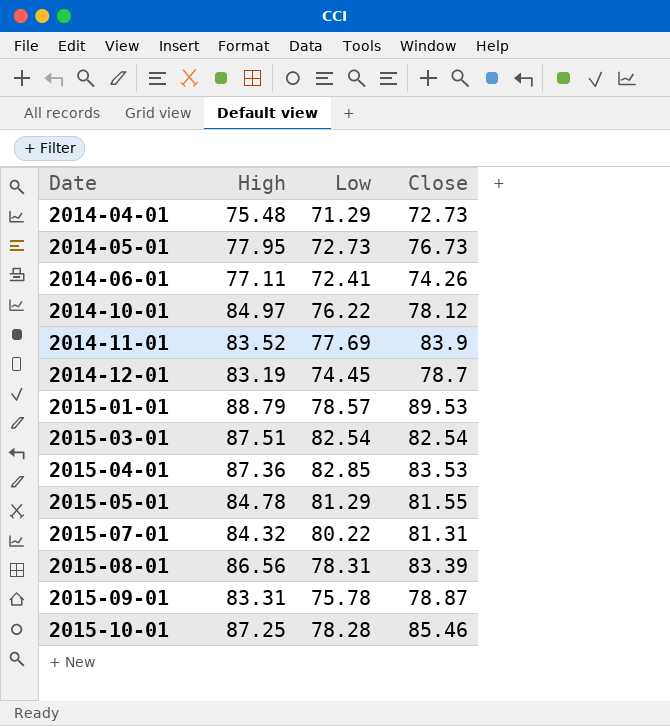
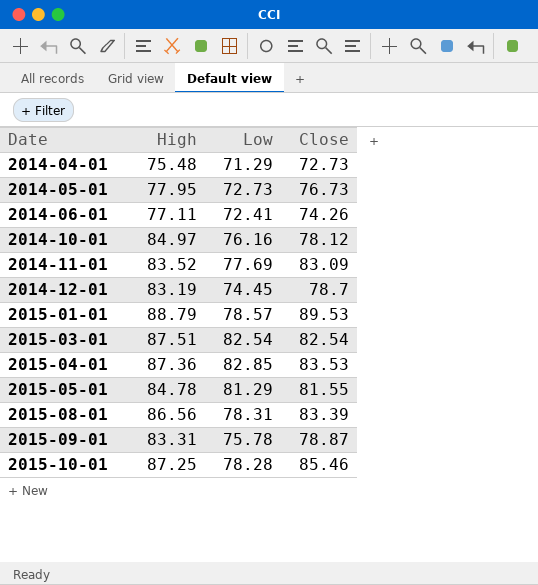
row 2015-07-01: 84.32 | 80.22 | 81.31 -> none
2014-10-01 | Low: 76.22 -> 76.16
2014-11-01 | Close: 83.9 -> 83.09

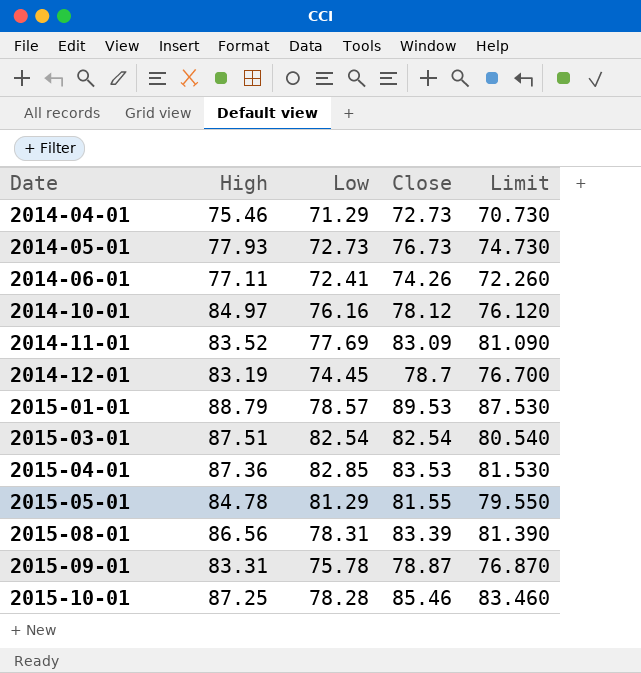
column Limit | formula: none -> [Close] - 2
2014-04-01 | High: 75.48 -> 75.46
2014-05-01 | High: 77.95 -> 77.93

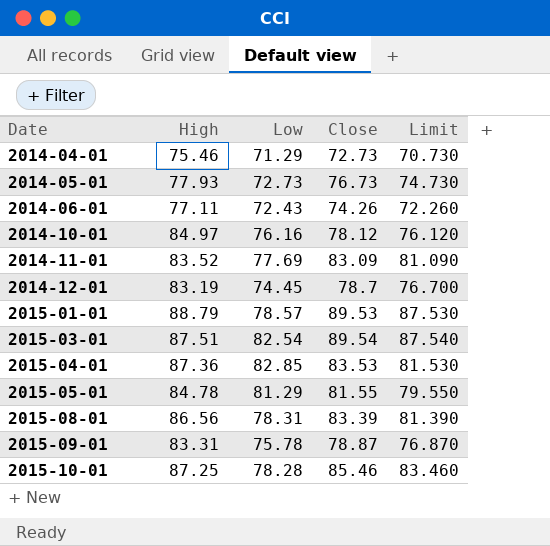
2014-06-01 | Low: 72.41 -> 72.43
2015-03-01 | Close: 82.54 -> 89.54
2015-03-01 | Limit: 80.540 -> 87.540

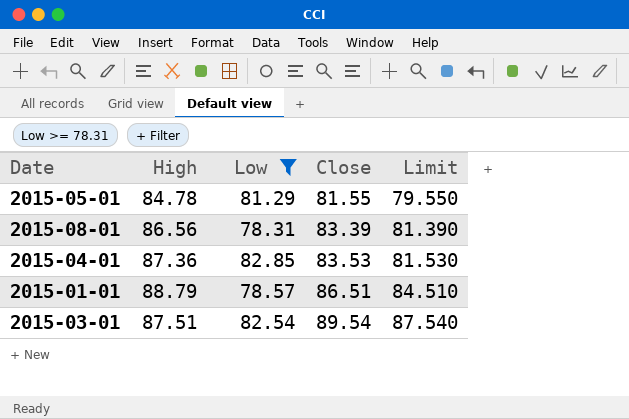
filter: none -> Low >= 78.31
row order: Date ascending -> Close ascending
2015-01-01 | Close: 89.53 -> 86.51
2015-01-01 | Limit: 87.530 -> 84.510

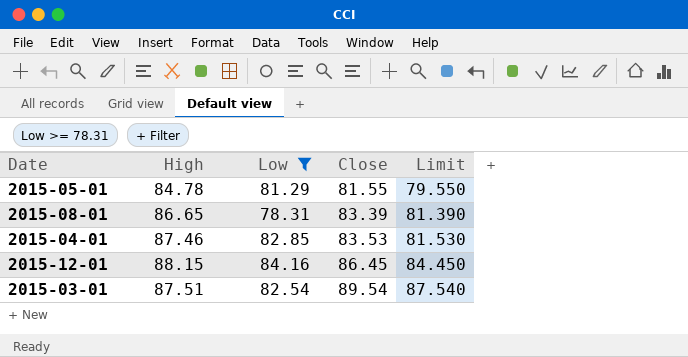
row 2015-01-01: 88.79 | 78.57 | 86.51 | 84.510 -> none
2015-08-01 | High: 86.56 -> 86.65
2015-04-01 | High: 87.36 -> 87.46
row 2015-12-01: none -> 88.15 | 84.16 | 86.45 | 84.450

